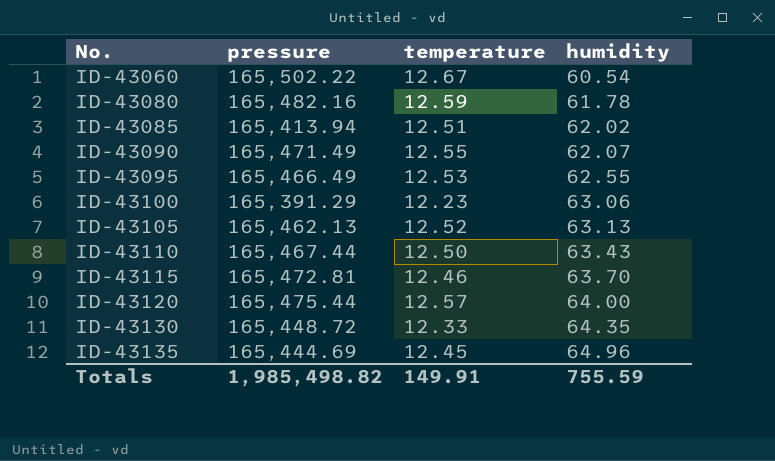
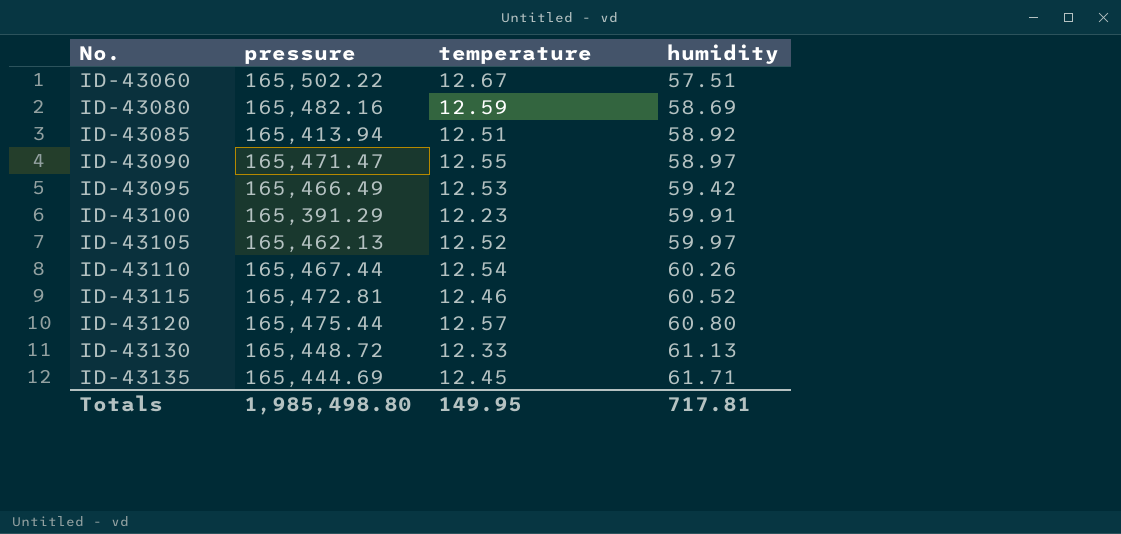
ID-43060 | humidity: 60.54 -> 57.51
ID-43080 | humidity: 61.78 -> 58.69
ID-43085 | humidity: 62.02 -> 58.92
ID-43090 | pressure: 165,471.49 -> 165,471.47
ID-43090 | humidity: 62.07 -> 58.97
ID-43095 | humidity: 62.55 -> 59.42
ID-43100 | humidity: 63.06 -> 59.91
ID-43105 | humidity: 63.13 -> 59.97
ID-43110 | temperature: 12.50 -> 12.54
ID-43110 | humidity: 63.43 -> 60.26
ID-43115 | humidity: 63.70 -> 60.52
ID-43120 | humidity: 64.00 -> 60.80
ID-43130 | humidity: 64.35 -> 61.13
ID-43135 | humidity: 64.96 -> 61.71
Totals | pressure: 1,985,498.82 -> 1,985,498.80
Totals | temperature: 149.91 -> 149.95
Totals | humidity: 755.59 -> 717.81

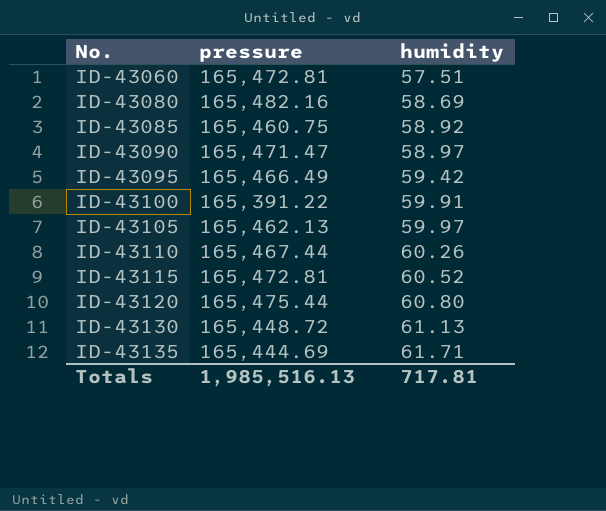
column temperature | position: 3 -> none
ID-43060 | pressure: 165,502.22 -> 165,472.81
ID-43085 | pressure: 165,413.94 -> 165,460.75
ID-43100 | pressure: 165,391.29 -> 165,391.22
Totals | pressure: 1,985,498.80 -> 1,985,516.13

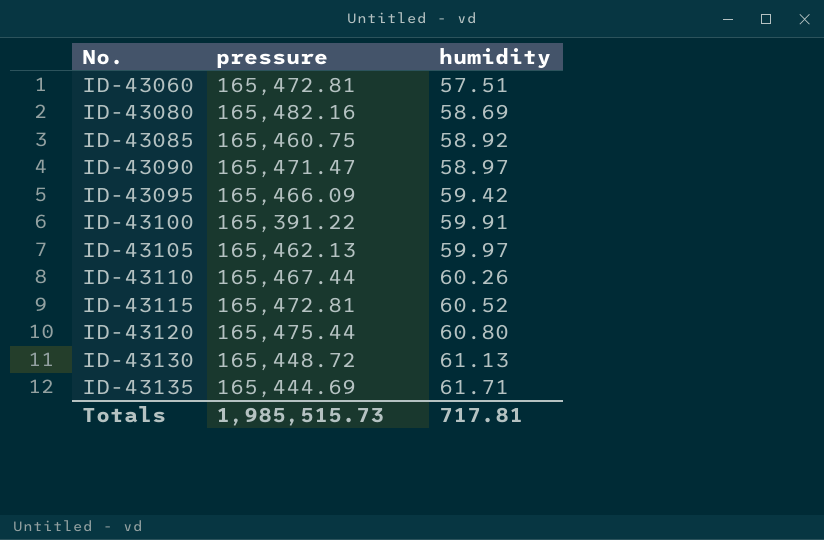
ID-43095 | pressure: 165,466.49 -> 165,466.09
Totals | pressure: 1,985,516.13 -> 1,985,515.73

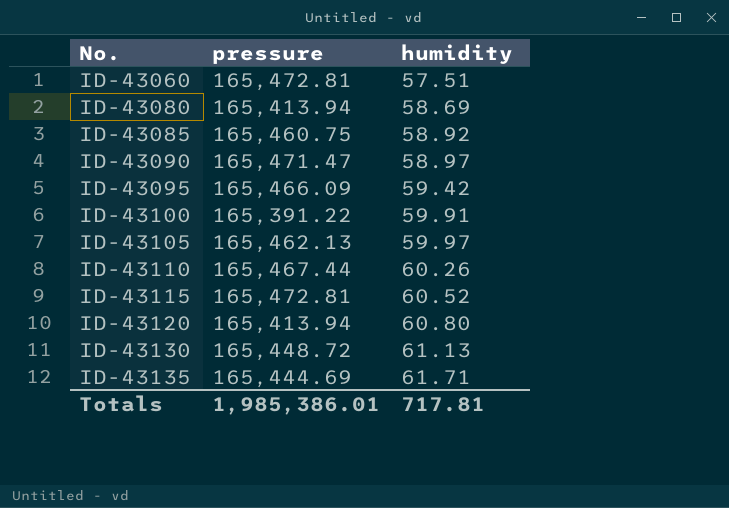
ID-43080 | pressure: 165,482.16 -> 165,413.94
ID-43120 | pressure: 165,475.44 -> 165,413.94
Totals | pressure: 1,985,515.73 -> 1,985,386.01

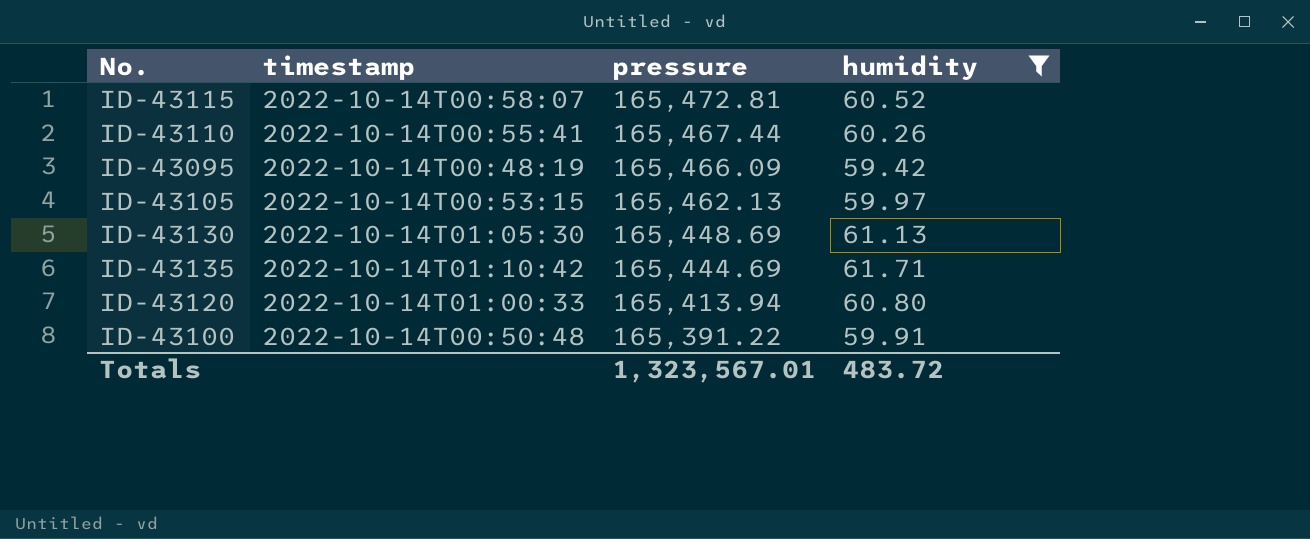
filter: none -> humidity >= 59.42
row order: No. ascending -> pressure descending
column timestamp | position: none -> 2
ID-43130 | pressure: 165,448.72 -> 165,448.69
Totals | pressure: 1,985,386.01 -> 1,323,567.01
Totals | humidity: 717.81 -> 483.72

